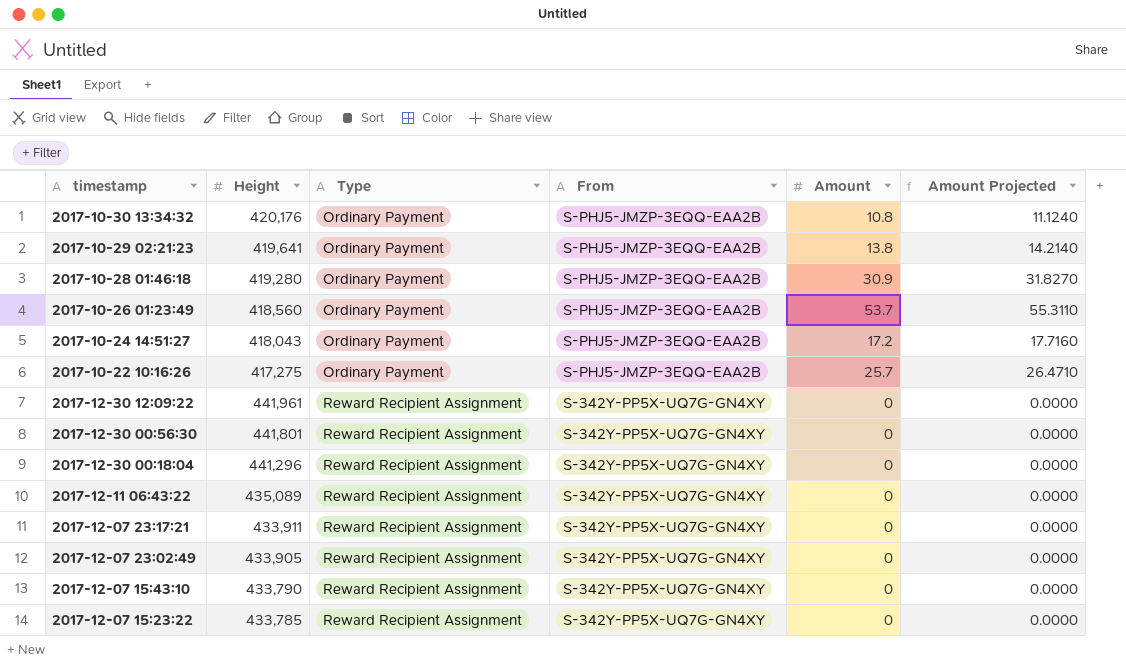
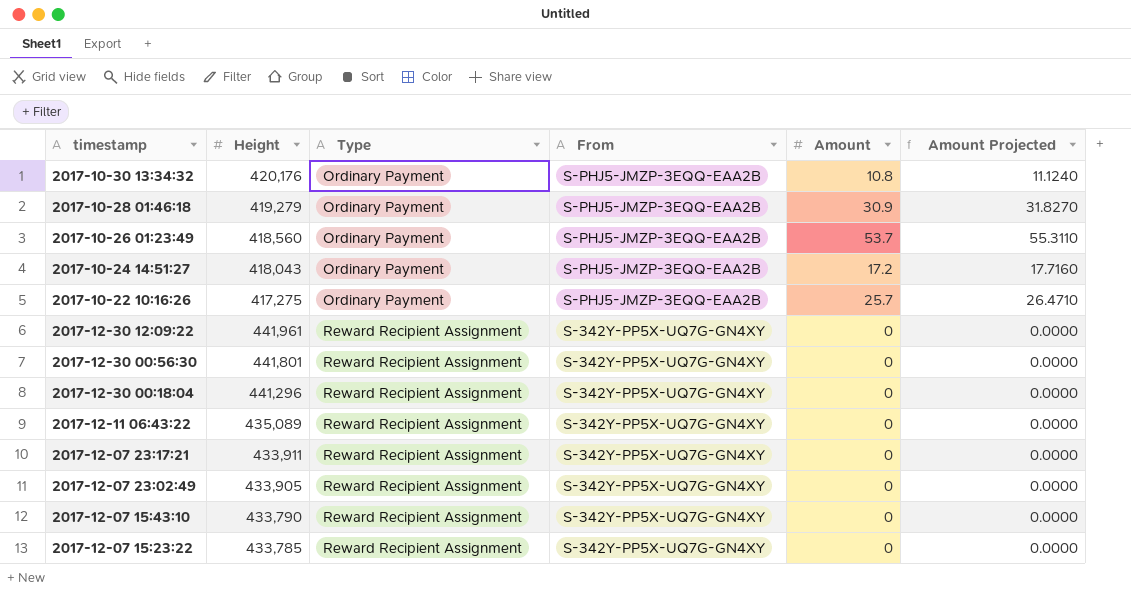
row 2017-10-29 02:21:23: 419,641 | Ordinary Payment | S-PHJ5-JMZP-3EQQ-EAA2B | 13.8 | 14.2140 -> none
2017-10-28 01:46:18 | Height: 419,280 -> 419,279

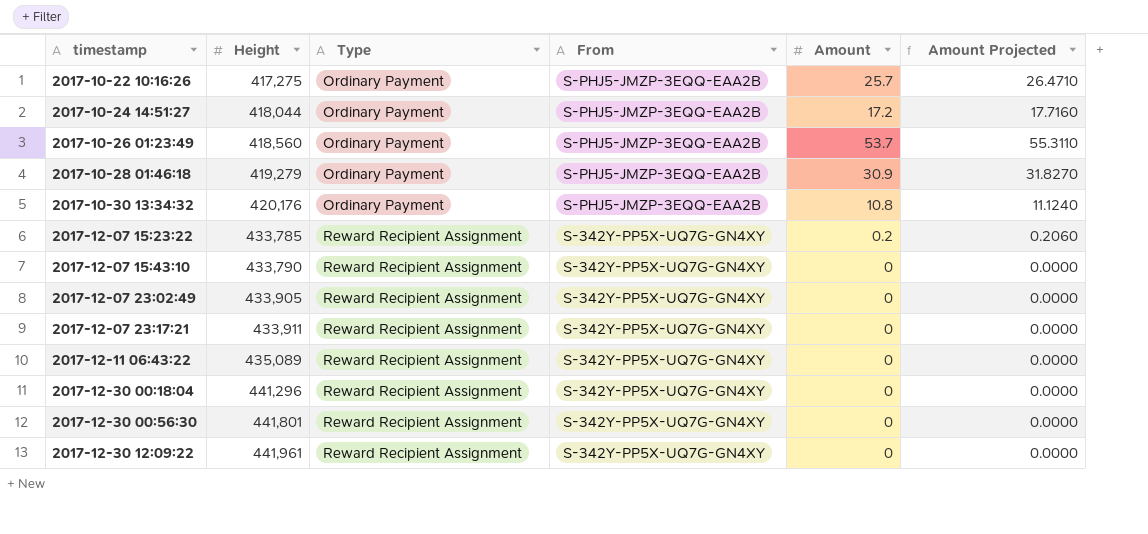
row order: Type ascending -> timestamp ascending
2017-10-24 14:51:27 | Height: 418,043 -> 418,044
2017-12-07 15:23:22 | Amount: 0 -> 0.2
2017-12-07 15:23:22 | Amount Projected: 0.0000 -> 0.2060

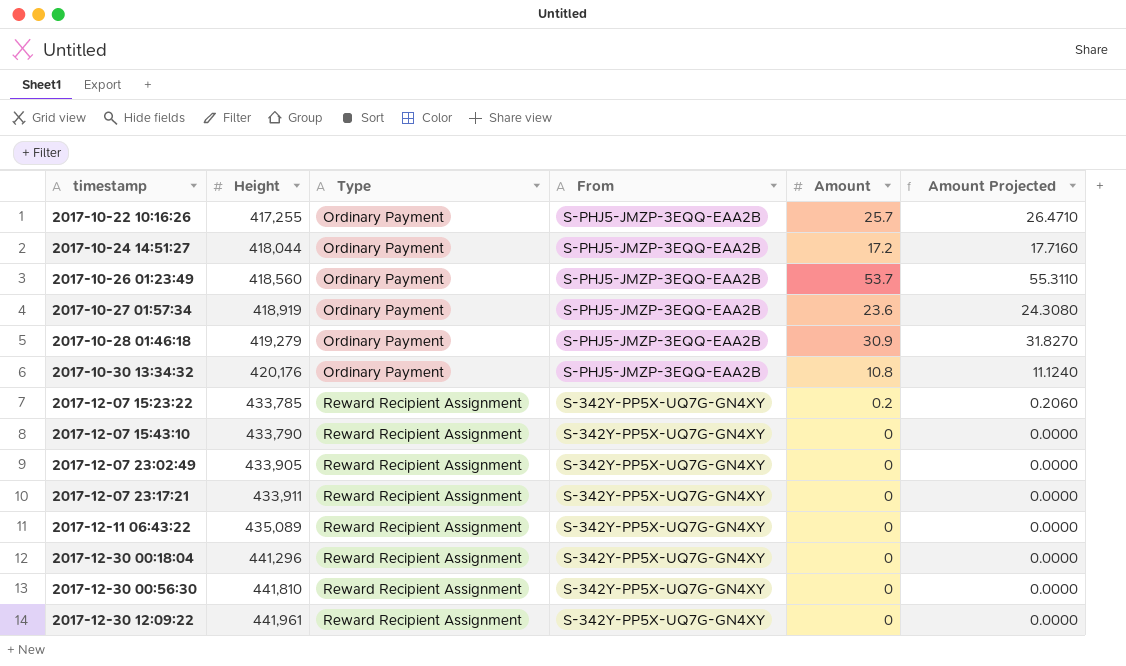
2017-10-22 10:16:26 | Height: 417,275 -> 417,255
row 2017-10-27 01:57:34: none -> 418,919 | Ordinary Payment | S-PHJ5-JMZP-3EQQ-EAA2B | 23.6 | 24.3080
2017-12-30 00:56:30 | Height: 441,801 -> 441,810

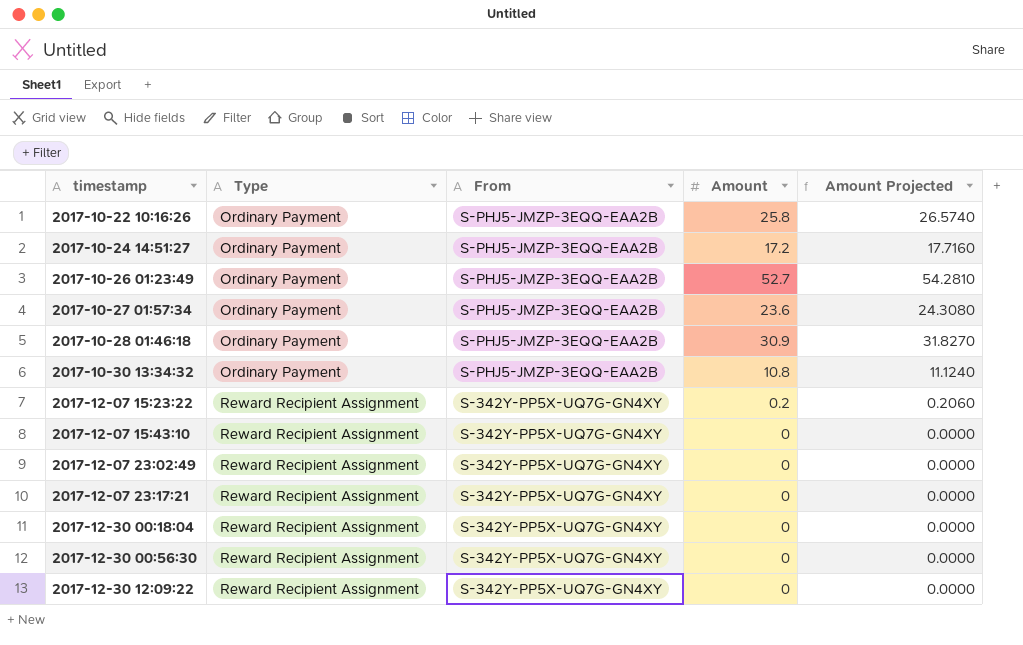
column Height | position: 2 -> none
row 2017-12-11 06:43:22: 435,089 | Reward Recipient Assignment | S-342Y-PP5X-UQ7G-GN4XY | 0 | 0.0000 -> none
2017-10-22 10:16:26 | Amount: 25.7 -> 25.8
2017-10-22 10:16:26 | Amount Projected: 26.4710 -> 26.5740
2017-10-26 01:23:49 | Amount: 53.7 -> 52.7
2017-10-26 01:23:49 | Amount Projected: 55.3110 -> 54.2810

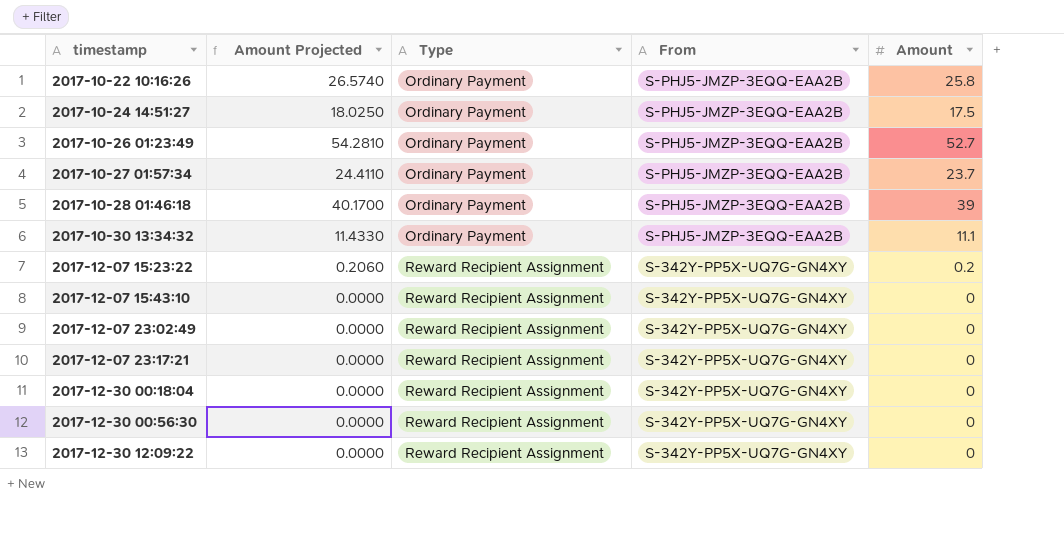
column Amount Projected | position: 5 -> 2
2017-10-24 14:51:27 | Amount Projected: 17.7160 -> 18.0250
2017-10-24 14:51:27 | Amount: 17.2 -> 17.5
2017-10-27 01:57:34 | Amount Projected: 24.3080 -> 24.4110
2017-10-27 01:57:34 | Amount: 23.6 -> 23.7
2017-10-28 01:46:18 | Amount Projected: 31.8270 -> 40.1700
2017-10-28 01:46:18 | Amount: 30.9 -> 39
2017-10-30 13:34:32 | Amount Projected: 11.1240 -> 11.4330
2017-10-30 13:34:32 | Amount: 10.8 -> 11.1

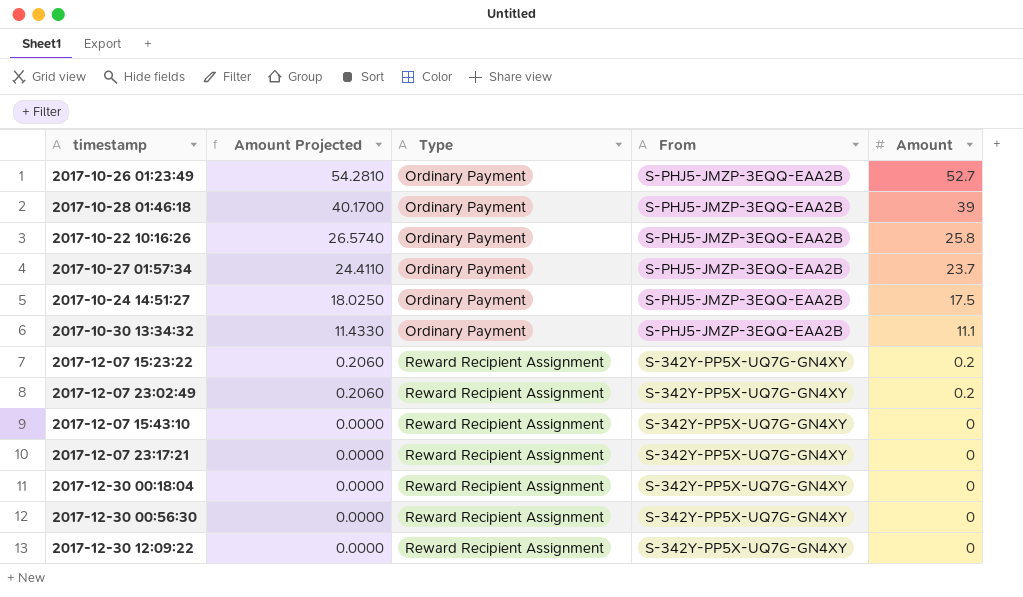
row order: timestamp ascending -> Amount Projected descending
2017-12-07 23:02:49 | Amount Projected: 0.0000 -> 0.2060
2017-12-07 23:02:49 | Amount: 0 -> 0.2

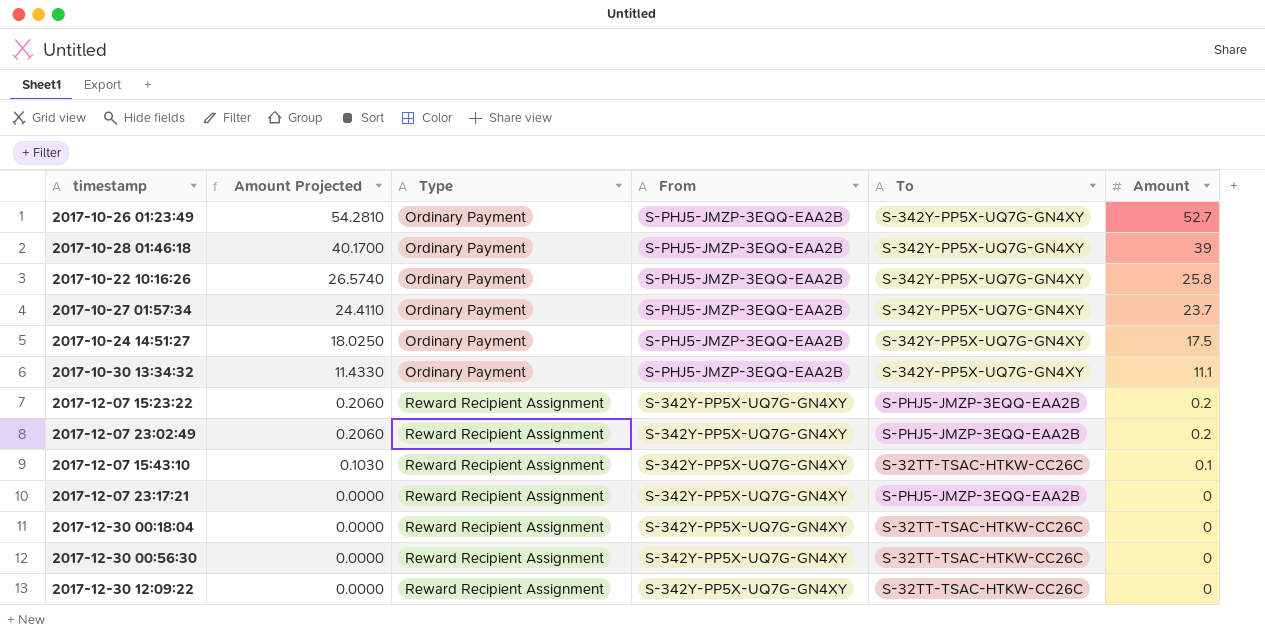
column To | position: none -> 5
2017-12-07 15:43:10 | Amount Projected: 0.0000 -> 0.1030
2017-12-07 15:43:10 | Amount: 0 -> 0.1

